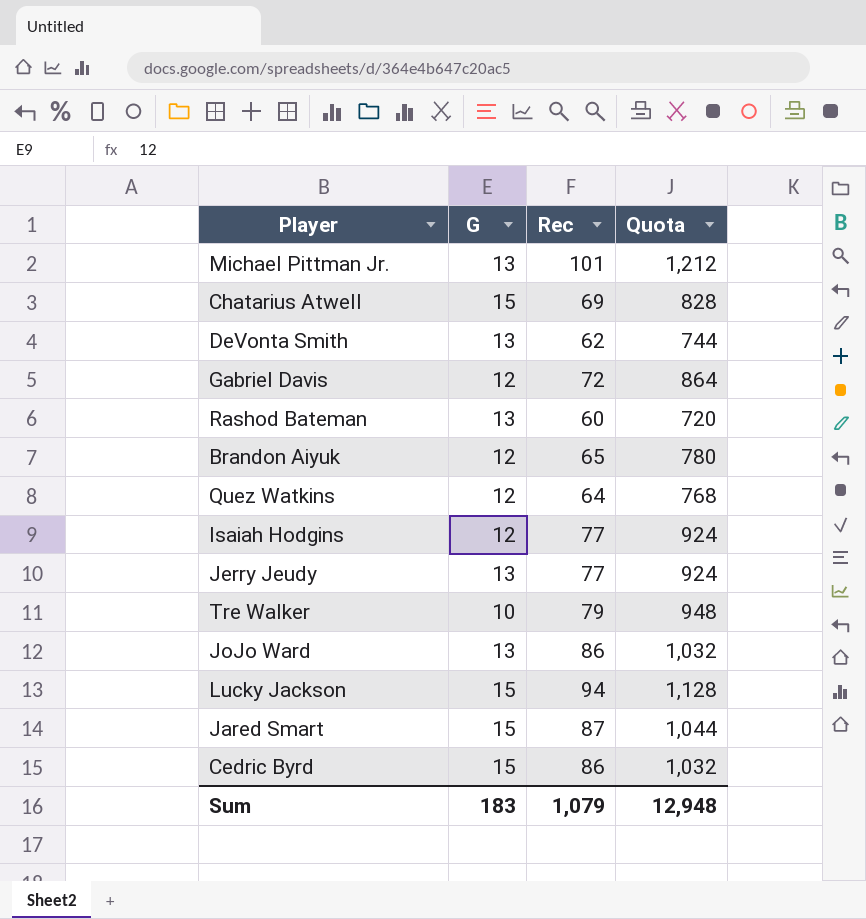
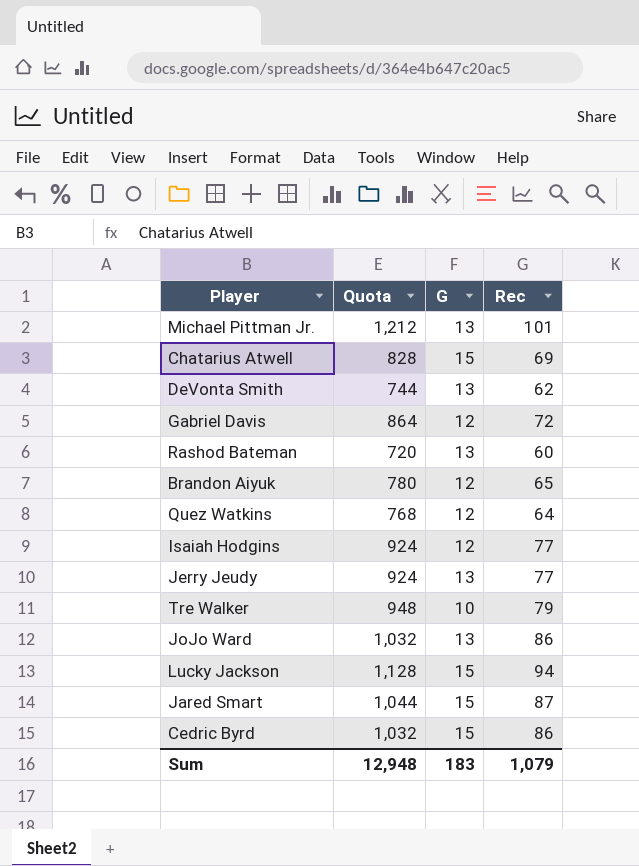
column Quota | position: 4 -> 2

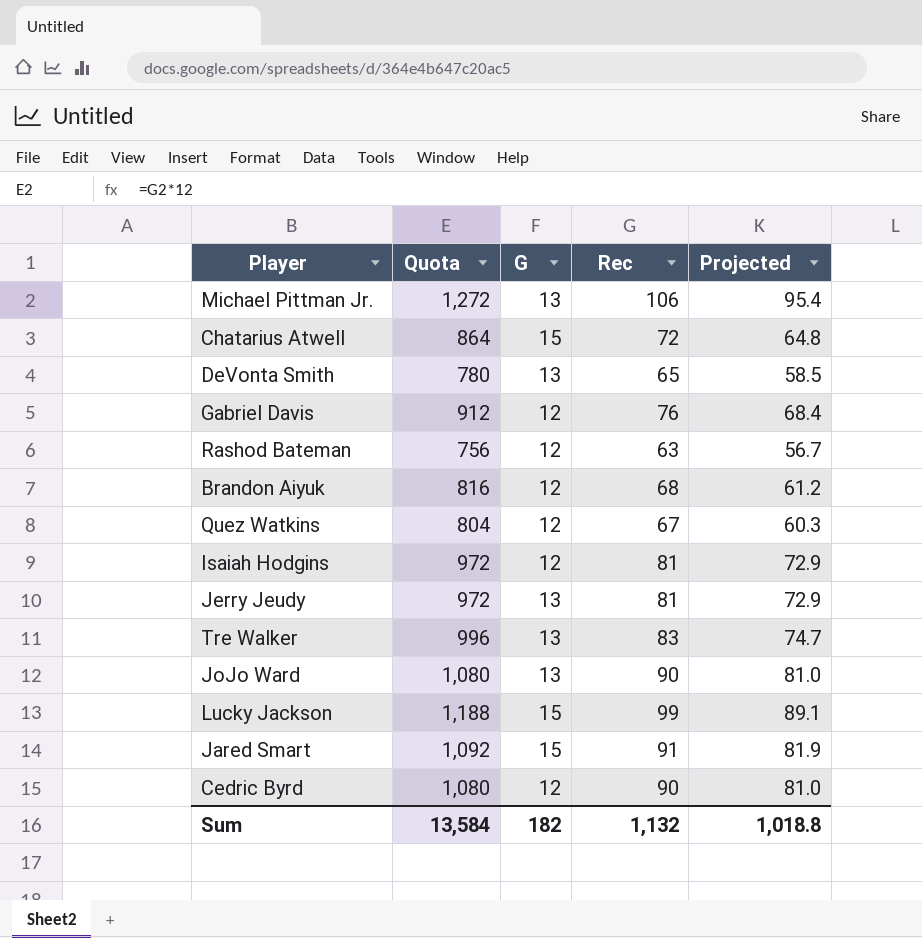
column Projected | formula: none -> [Rec] * 0.9
Michael Pittman Jr. | Quota: 1,212 -> 1,272
Michael Pittman Jr. | Rec: 101 -> 106
Chatarius Atwell | Quota: 828 -> 864
Chatarius Atwell | Rec: 69 -> 72
DeVonta Smith | Quota: 744 -> 780
DeVonta Smith | Rec: 62 -> 65
Gabriel Davis | Quota: 864 -> 912
Gabriel Davis | Rec: 72 -> 76
Rashod Bateman | Quota: 720 -> 756
Rashod Bateman | G: 13 -> 12
Rashod Bateman | Rec: 60 -> 63
Brandon Aiyuk | Quota: 780 -> 816
Brandon Aiyuk | Rec: 65 -> 68
Quez Watkins | Quota: 768 -> 804
Quez Watkins | Rec: 64 -> 67
Isaiah Hodgins | Quota: 924 -> 972
Isaiah Hodgins | Rec: 77 -> 81
Jerry Jeudy | Quota: 924 -> 972
Jerry Jeudy | Rec: 77 -> 81
Tre Walker | Quota: 948 -> 996
Tre Walker | G: 10 -> 13
Tre Walker | Rec: 79 -> 83
JoJo Ward | Quota: 1,032 -> 1,080
JoJo Ward | Rec: 86 -> 90
Lucky Jackson | Quota: 1,128 -> 1,188
Lucky Jackson | Rec: 94 -> 99
Jared Smart | Quota: 1,044 -> 1,092
Jared Smart | Rec: 87 -> 91
Cedric Byrd | Quota: 1,032 -> 1,080
Cedric Byrd | G: 15 -> 12
Cedric Byrd | Rec: 86 -> 90
Sum | Quota: 12,948 -> 13,584
Sum | G: 183 -> 182
Sum | Rec: 1,079 -> 1,132

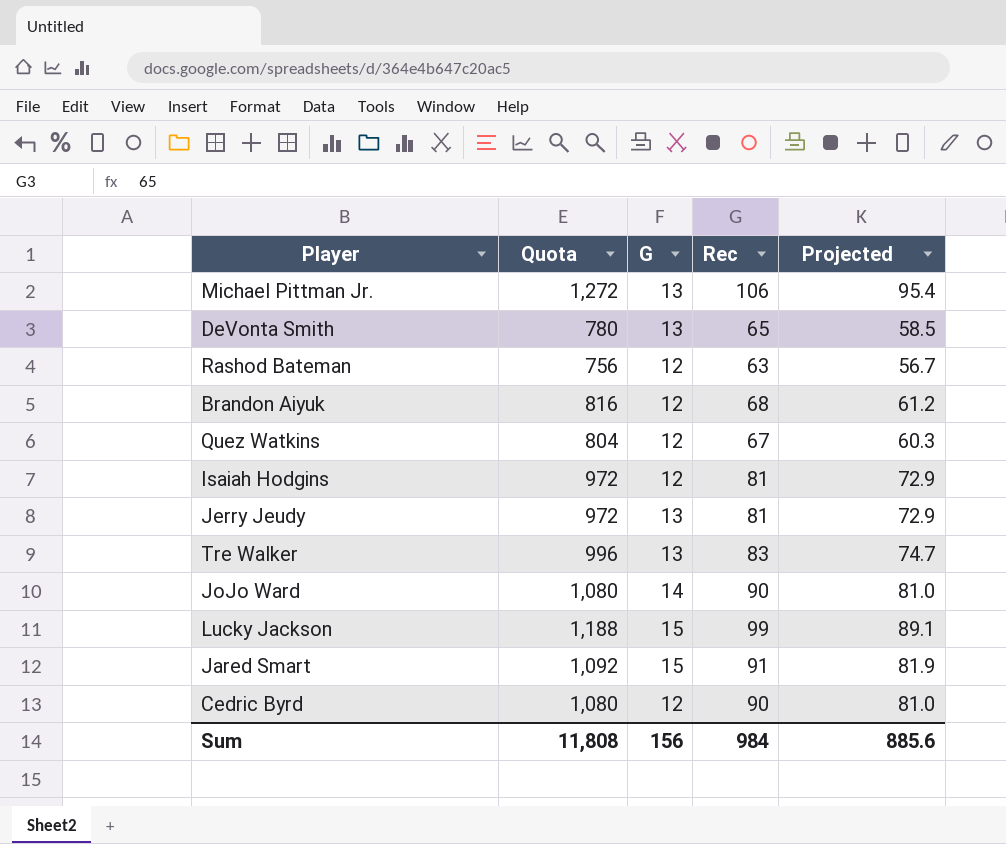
row Chatarius Atwell: 864 | 15 | 72 | 64.8 -> none
row Gabriel Davis: 912 | 12 | 76 | 68.4 -> none
JoJo Ward | G: 13 -> 14
Sum | Quota: 13,584 -> 11,808
Sum | G: 182 -> 156
Sum | Rec: 1,132 -> 984
Sum | Projected: 1,018.8 -> 885.6

